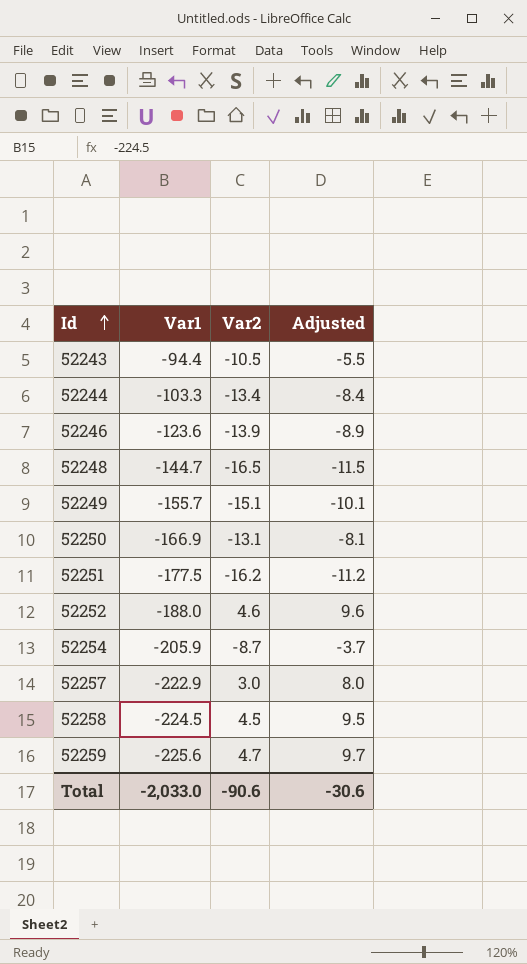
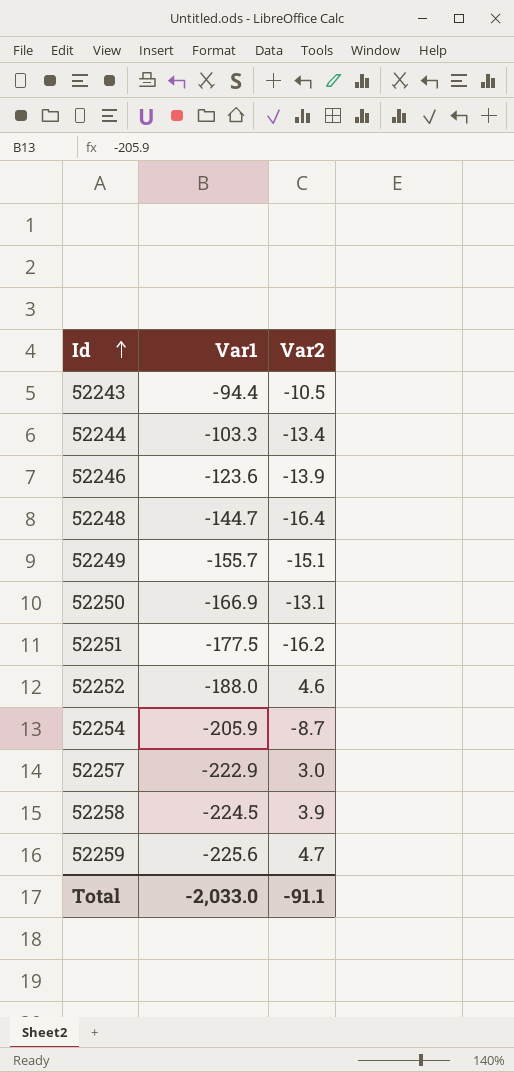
column Adjusted | formula: [Var2] + 5 -> none
52248 | Var2: -16.5 -> -16.4
52258 | Var2: 4.5 -> 3.9
Total | Var2: -90.6 -> -91.1

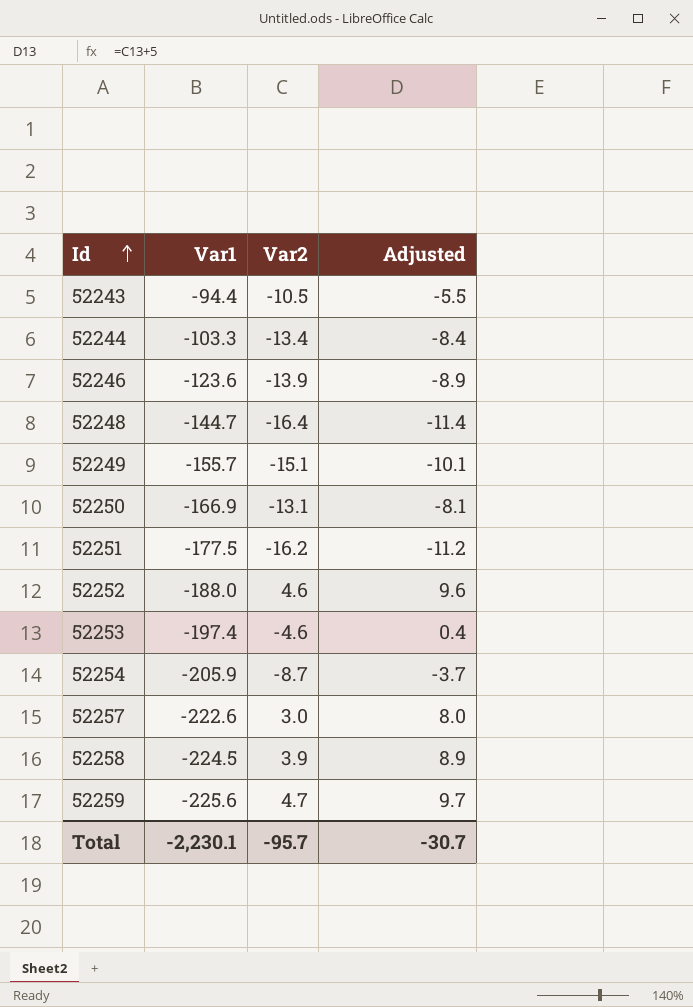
column Adjusted | formula: none -> [Var2] + 5
row 52253: none -> -197.4 | -4.6 | 0.4
52257 | Var1: -222.9 -> -222.6
Total | Var1: -2,033.0 -> -2,230.1
Total | Var2: -91.1 -> -95.7

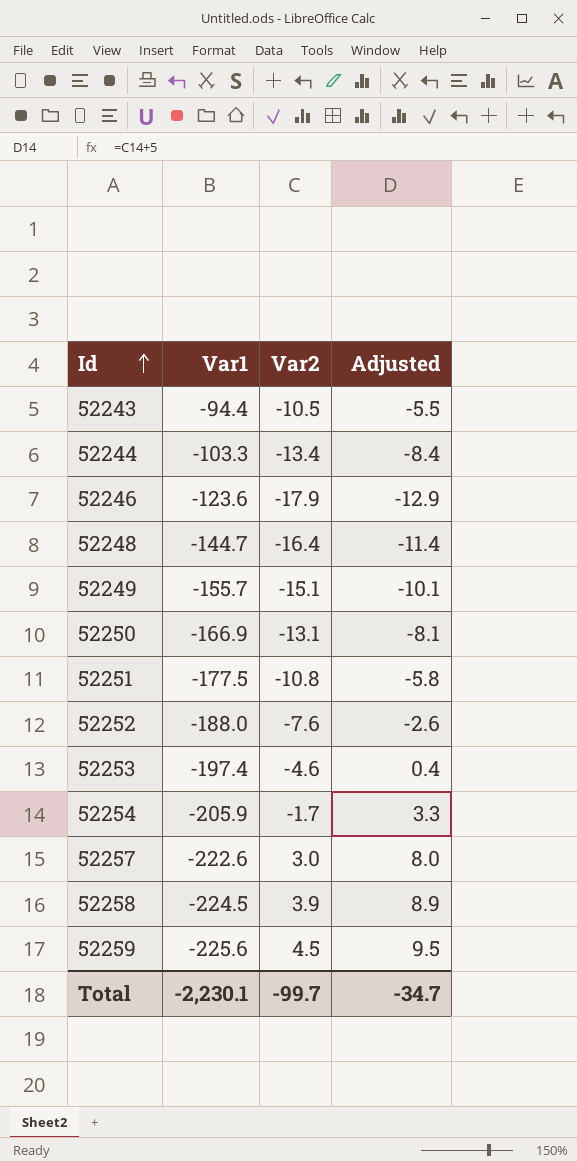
52246 | Var2: -13.9 -> -17.9
52246 | Adjusted: -8.9 -> -12.9
52251 | Var2: -16.2 -> -10.8
52251 | Adjusted: -11.2 -> -5.8
52252 | Var2: 4.6 -> -7.6
52252 | Adjusted: 9.6 -> -2.6
52254 | Var2: -8.7 -> -1.7
52254 | Adjusted: -3.7 -> 3.3
52259 | Var2: 4.7 -> 4.5
52259 | Adjusted: 9.7 -> 9.5
Total | Var2: -95.7 -> -99.7
Total | Adjusted: -30.7 -> -34.7

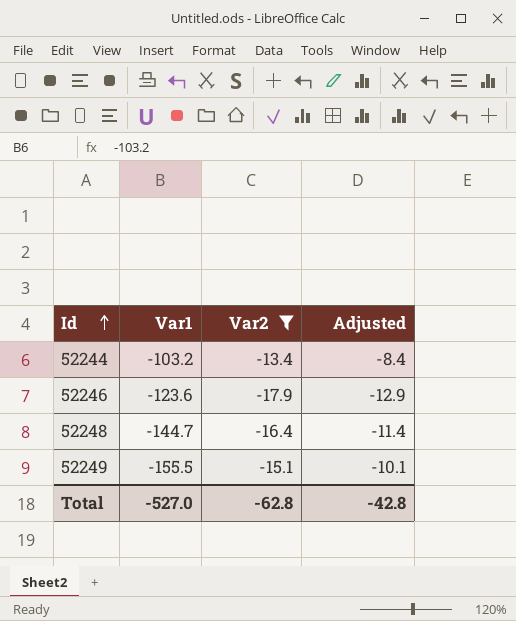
filter: none -> Var2 <= -13.4
52244 | Var1: -103.3 -> -103.2
52249 | Var1: -155.7 -> -155.5
Total | Var1: -2,230.1 -> -527.0
Total | Var2: -99.7 -> -62.8
Total | Adjusted: -34.7 -> -42.8

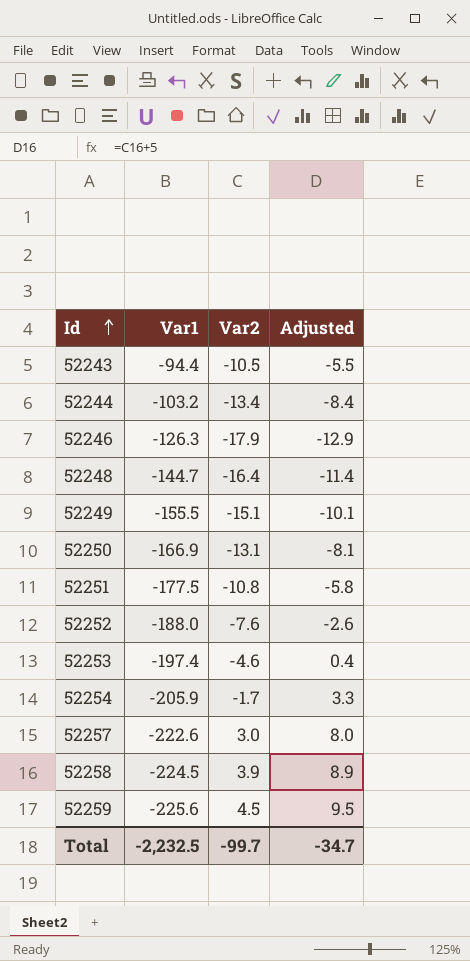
filter: Var2 <= -13.4 -> none
52246 | Var1: -123.6 -> -126.3
Total | Var1: -527.0 -> -2,232.5
Total | Var2: -62.8 -> -99.7
Total | Adjusted: -42.8 -> -34.7

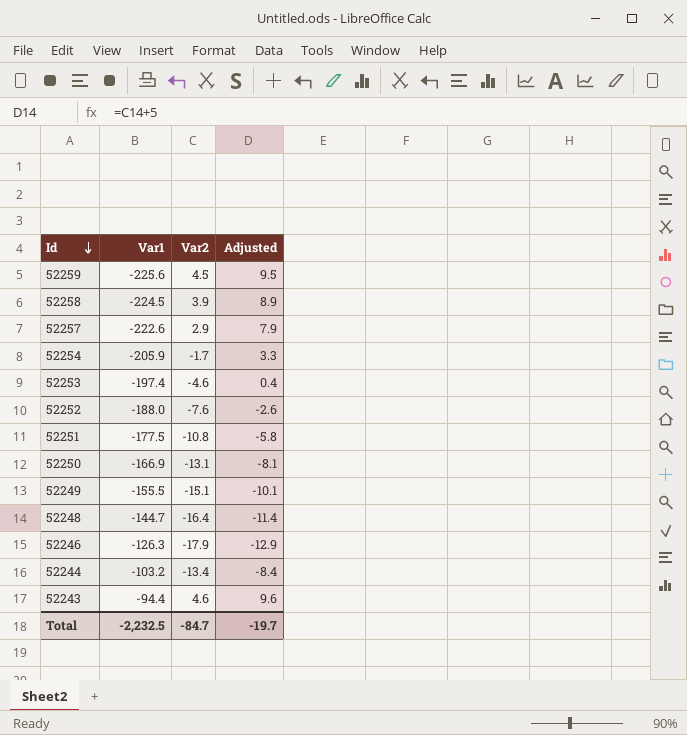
row order: Id ascending -> Id descending
52257 | Var2: 3.0 -> 2.9
52257 | Adjusted: 8.0 -> 7.9
52243 | Var2: -10.5 -> 4.6
52243 | Adjusted: -5.5 -> 9.6
Total | Var2: -99.7 -> -84.7
Total | Adjusted: -34.7 -> -19.7

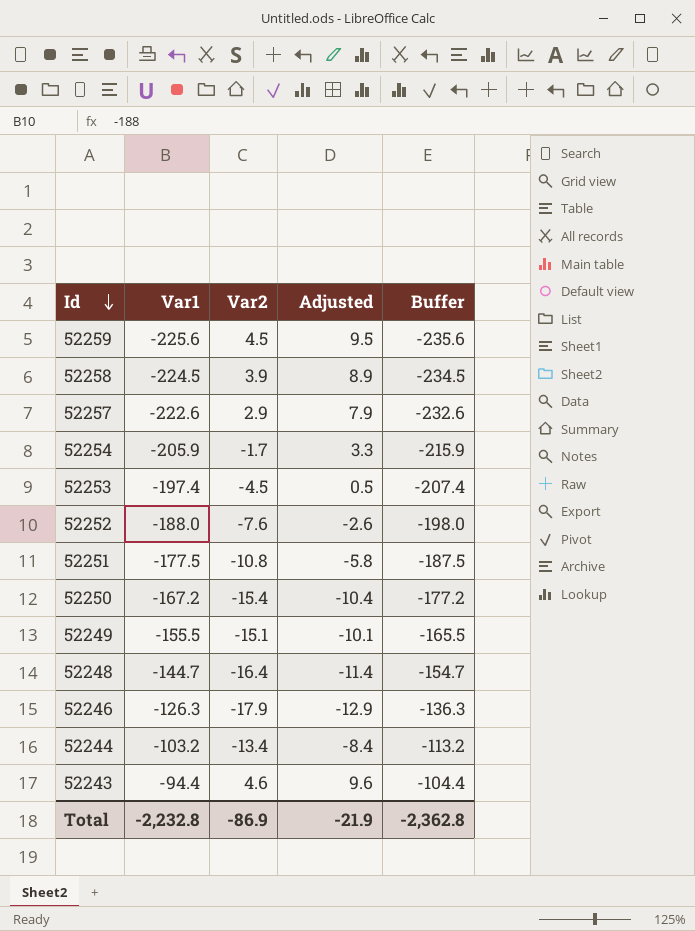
column Buffer | formula: none -> [Var1] - 10
52253 | Var2: -4.6 -> -4.5
52253 | Adjusted: 0.4 -> 0.5
52250 | Var1: -166.9 -> -167.2
52250 | Var2: -13.1 -> -15.4
52250 | Adjusted: -8.1 -> -10.4
Total | Var1: -2,232.5 -> -2,232.8
Total | Var2: -84.7 -> -86.9
Total | Adjusted: -19.7 -> -21.9

